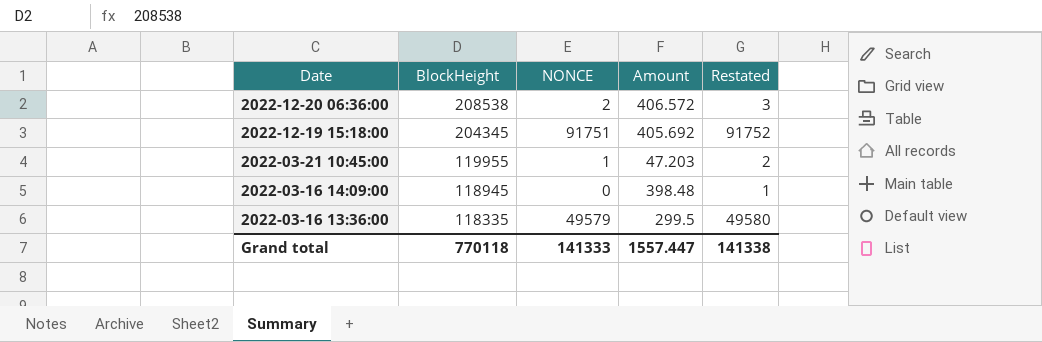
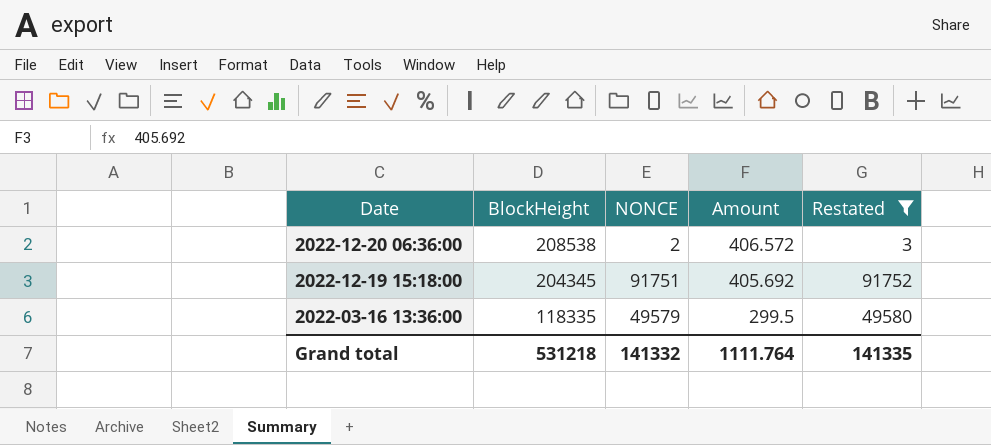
filter: none -> Restated >= 3
Grand total | BlockHeight: 770118 -> 531218
Grand total | NONCE: 141333 -> 141332
Grand total | Amount: 1557.447 -> 1111.764
Grand total | Restated: 141338 -> 141335

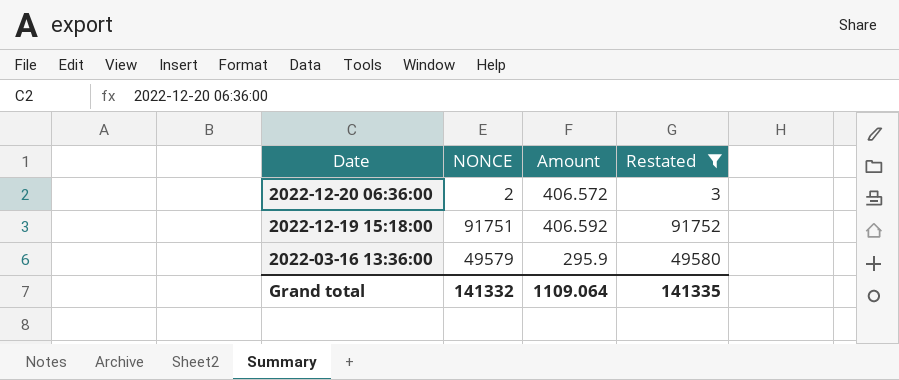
column BlockHeight | position: 2 -> none
2022-12-19 15:18:00 | Amount: 405.692 -> 406.592
2022-03-16 13:36:00 | Amount: 299.5 -> 295.9
Grand total | Amount: 1111.764 -> 1109.064

